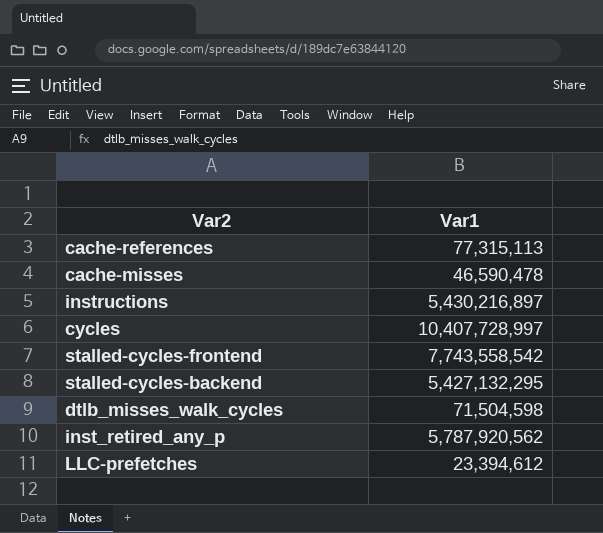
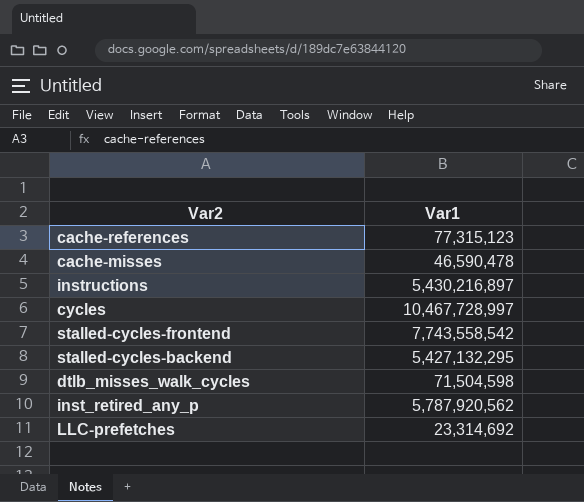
cache-references | Var1: 77,315,113 -> 77,315,123
cycles | Var1: 10,407,728,997 -> 10,467,728,997
LLC-prefetches | Var1: 23,394,612 -> 23,314,692

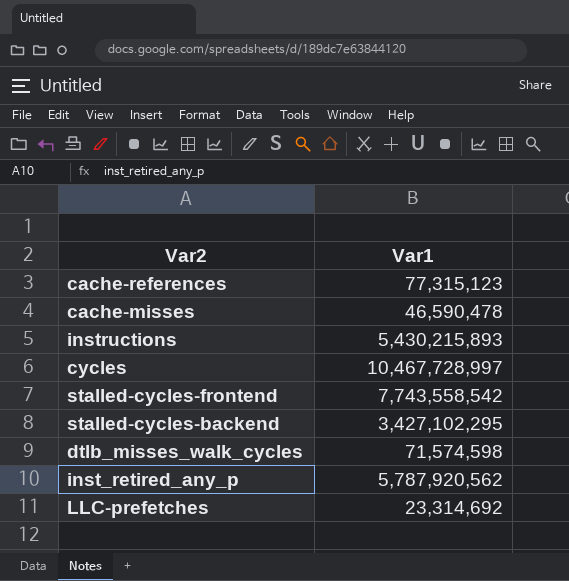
instructions | Var1: 5,430,216,897 -> 5,430,215,893
stalled-cycles-backend | Var1: 5,427,132,295 -> 3,427,102,295
dtlb_misses_walk_cycles | Var1: 71,504,598 -> 71,574,598

